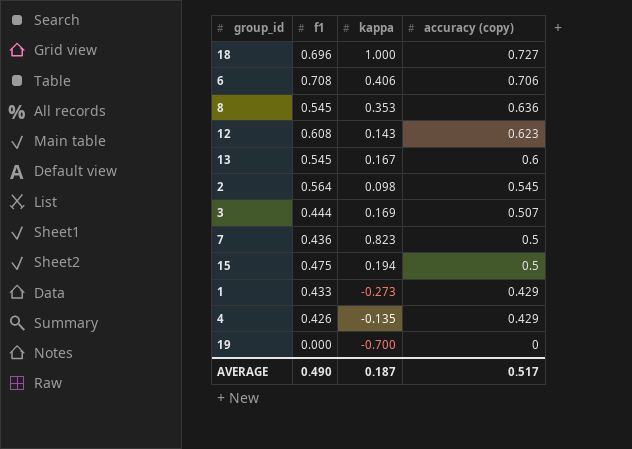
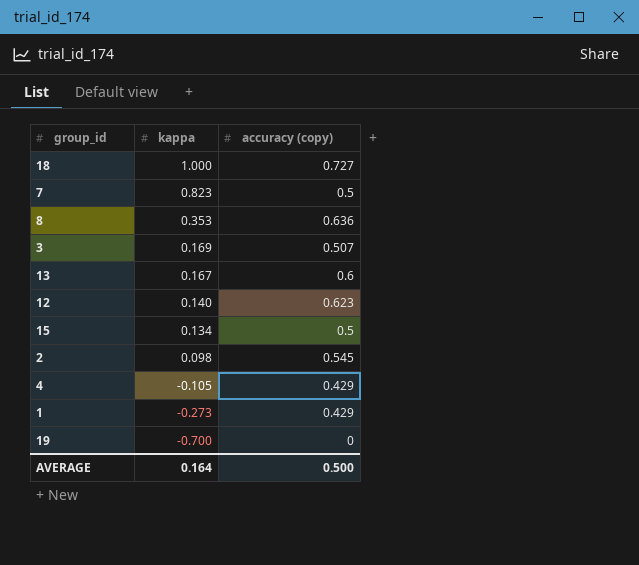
row order: accuracy (copy) descending -> kappa descending
column f1 | position: 2 -> none
row 6: 0.708 | 0.406 | 0.706 -> none
12 | kappa: 0.143 -> 0.140
15 | kappa: 0.194 -> 0.134
4 | kappa: -0.135 -> -0.105
AVERAGE | kappa: 0.187 -> 0.164
AVERAGE | accuracy (copy): 0.517 -> 0.500

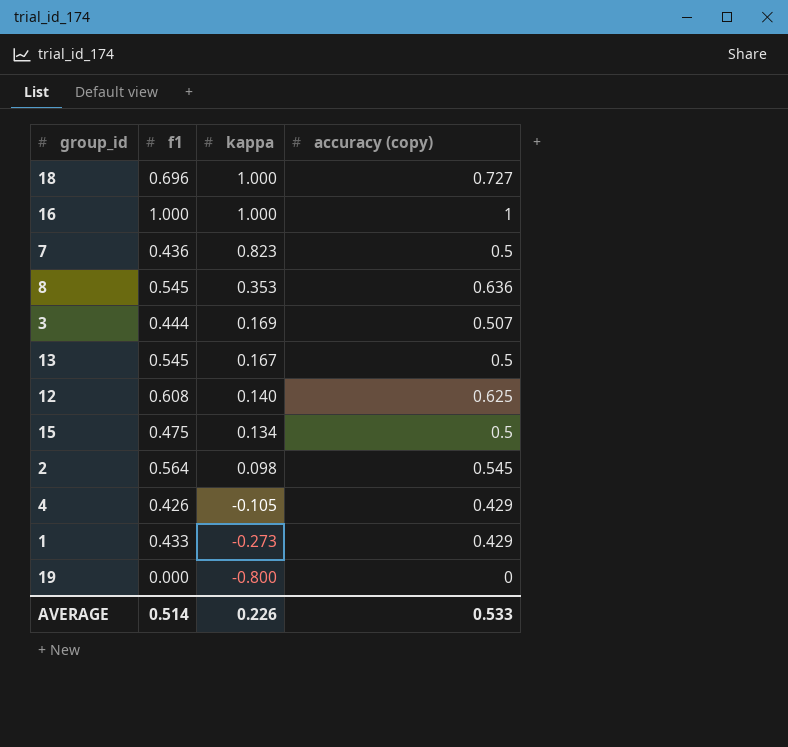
column f1 | position: none -> 2
row 16: none -> 1.000 | 1.000 | 1
13 | accuracy (copy): 0.6 -> 0.5
12 | accuracy (copy): 0.623 -> 0.625
19 | kappa: -0.700 -> -0.800
AVERAGE | kappa: 0.164 -> 0.226
AVERAGE | accuracy (copy): 0.500 -> 0.533

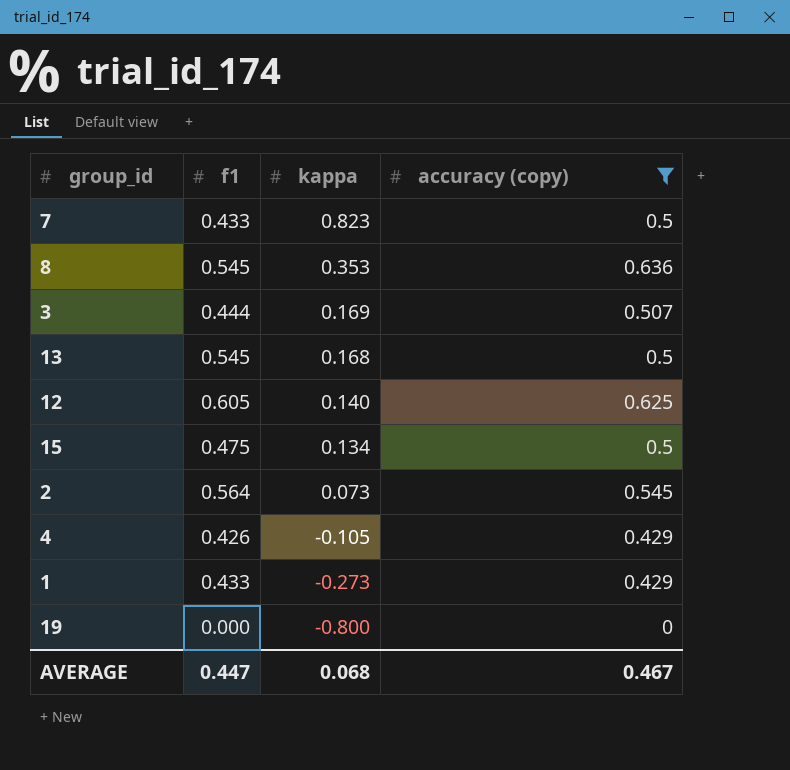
filter: none -> accuracy (copy) <= 0.636
7 | f1: 0.436 -> 0.433
13 | kappa: 0.167 -> 0.168
12 | f1: 0.608 -> 0.605
2 | kappa: 0.098 -> 0.073
AVERAGE | f1: 0.514 -> 0.447
AVERAGE | kappa: 0.226 -> 0.068
AVERAGE | accuracy (copy): 0.533 -> 0.467

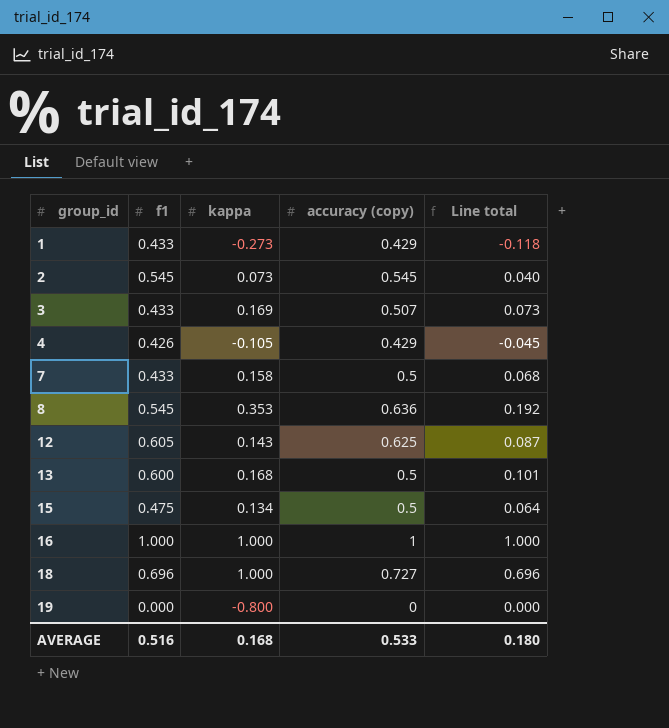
filter: accuracy (copy) <= 0.636 -> none
row order: kappa descending -> group_id ascending
column Line total | formula: none -> [f1] * [kappa]
2 | f1: 0.564 -> 0.545
3 | f1: 0.444 -> 0.433
7 | kappa: 0.823 -> 0.158
12 | kappa: 0.140 -> 0.143
13 | f1: 0.545 -> 0.600
AVERAGE | f1: 0.447 -> 0.516
AVERAGE | kappa: 0.068 -> 0.168
AVERAGE | accuracy (copy): 0.467 -> 0.533

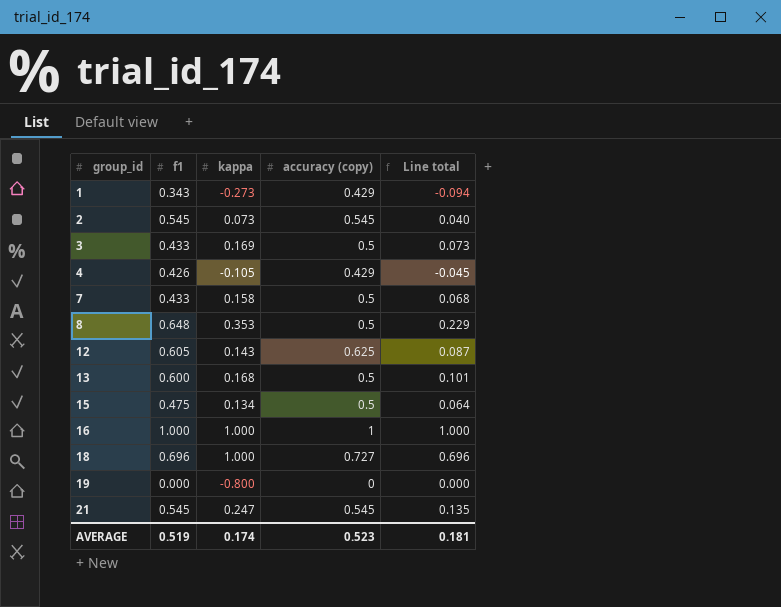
1 | f1: 0.433 -> 0.343
1 | Line total: -0.118 -> -0.094
3 | accuracy (copy): 0.507 -> 0.5
8 | f1: 0.545 -> 0.648
8 | accuracy (copy): 0.636 -> 0.5
8 | Line total: 0.192 -> 0.229
row 21: none -> 0.545 | 0.247 | 0.545 | 0.135
AVERAGE | f1: 0.516 -> 0.519
AVERAGE | kappa: 0.168 -> 0.174
AVERAGE | accuracy (copy): 0.533 -> 0.523
AVERAGE | Line total: 0.180 -> 0.181

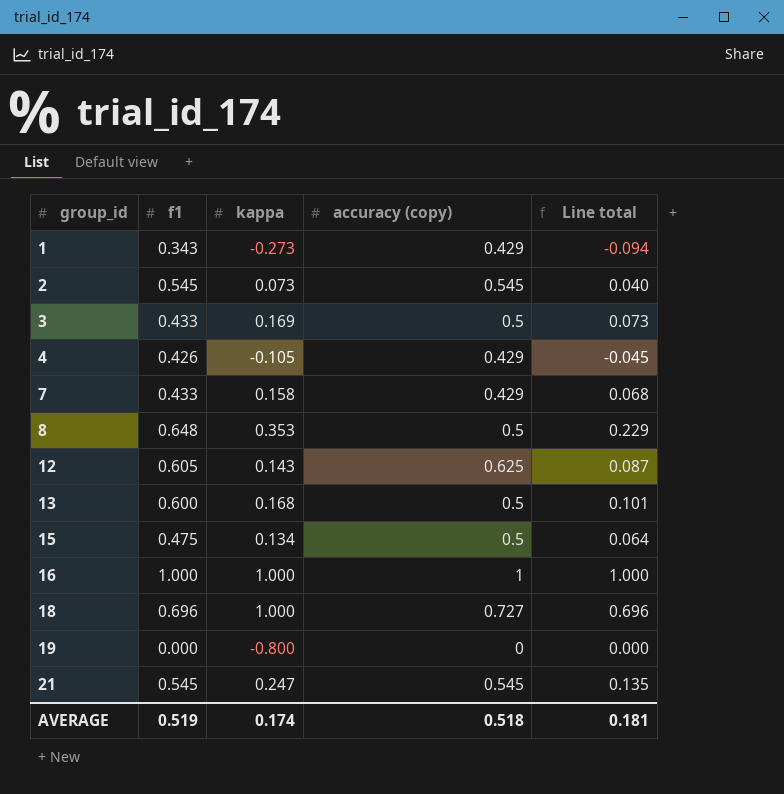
7 | accuracy (copy): 0.5 -> 0.429
AVERAGE | accuracy (copy): 0.523 -> 0.518

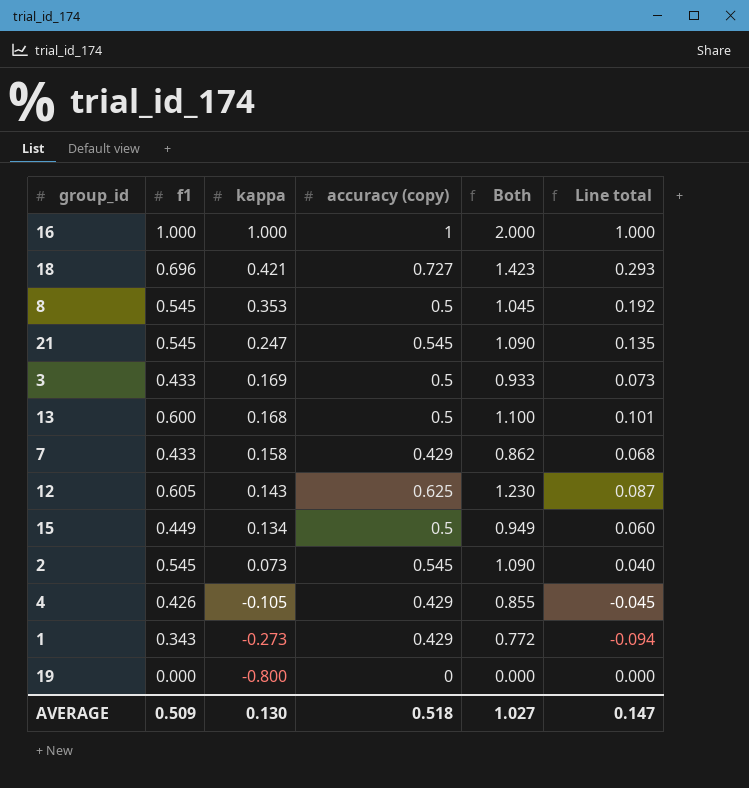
row order: group_id ascending -> kappa descending
column Both | formula: none -> [f1] + [accuracy (copy)]
18 | kappa: 1.000 -> 0.421
18 | Line total: 0.696 -> 0.293
8 | f1: 0.648 -> 0.545
8 | Line total: 0.229 -> 0.192
15 | f1: 0.475 -> 0.449
15 | Line total: 0.064 -> 0.060
AVERAGE | f1: 0.519 -> 0.509
AVERAGE | kappa: 0.174 -> 0.130
AVERAGE | Line total: 0.181 -> 0.147

